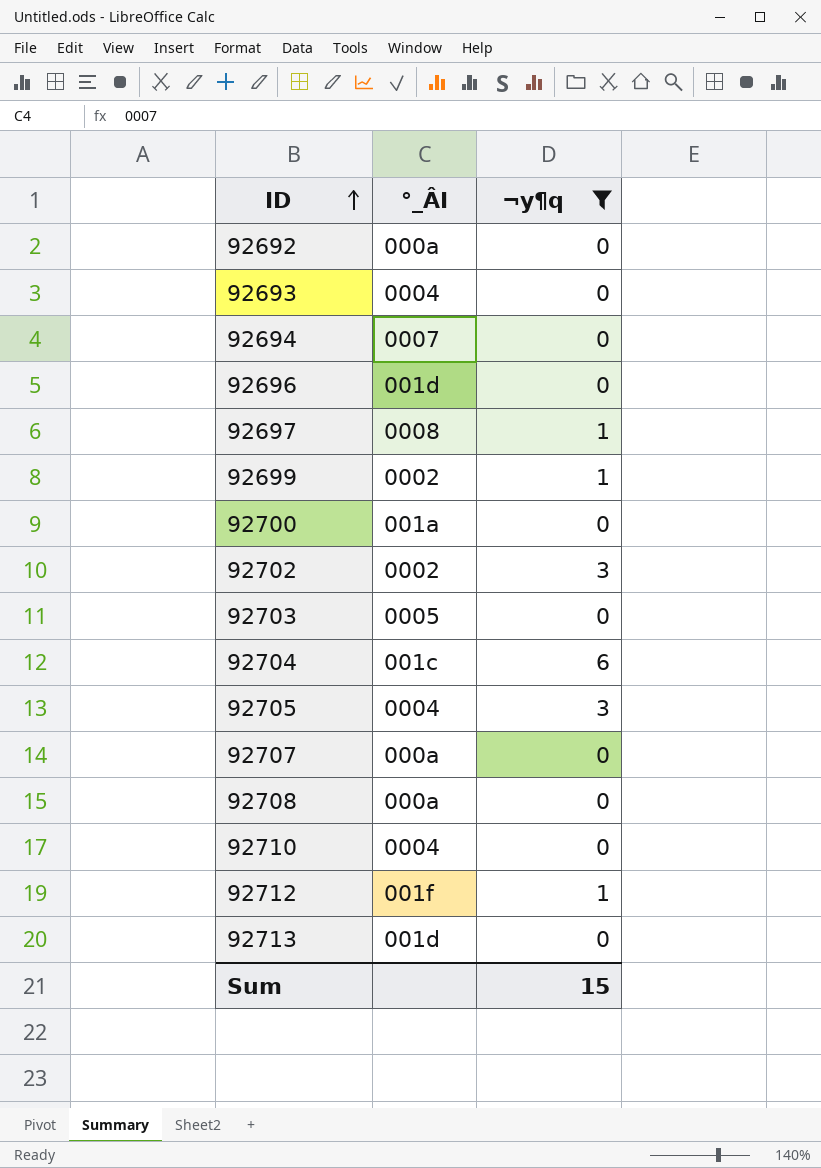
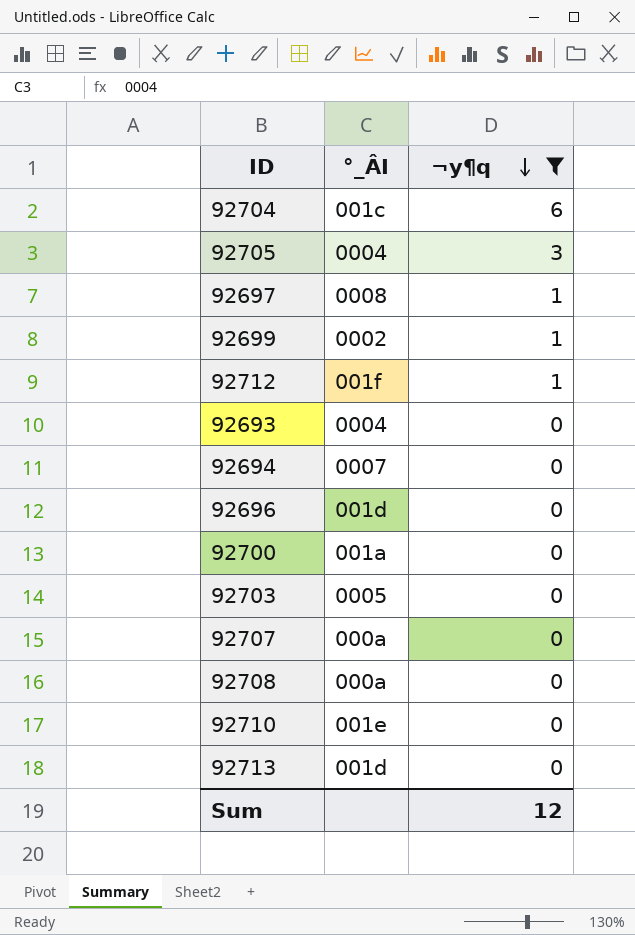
row order: ID ascending -> ¬y¶q descending
row 92692: 000a | 0 -> none
row 92702: 0002 | 3 -> none
92710 | °_ÂI: 0004 -> 001e
Sum | ¬y¶q: 15 -> 12

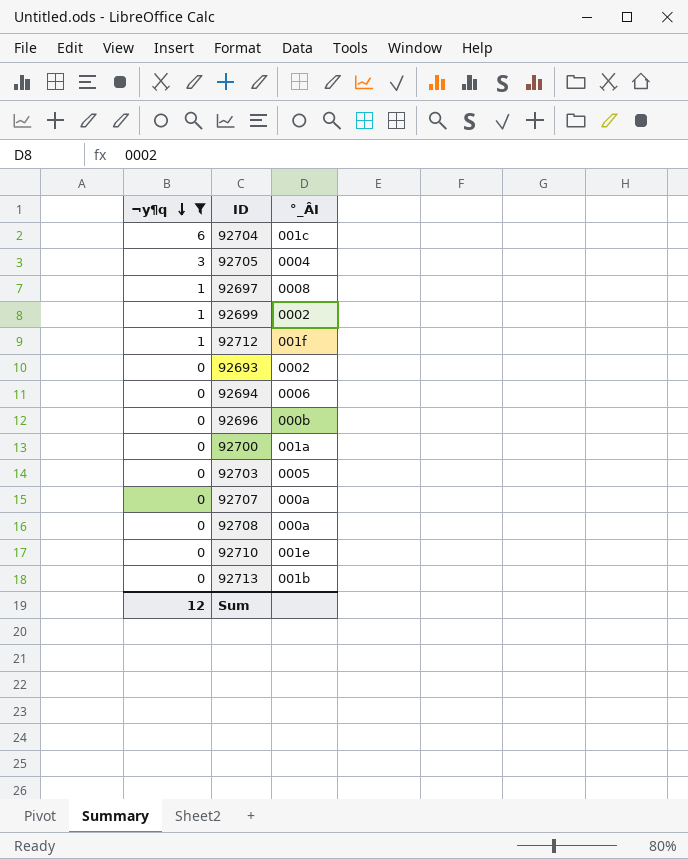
column ¬y¶q | position: 3 -> 1
92693 | °_ÂI: 0004 -> 0002
92694 | °_ÂI: 0007 -> 0006
92696 | °_ÂI: 001d -> 000b
92713 | °_ÂI: 001d -> 001b

